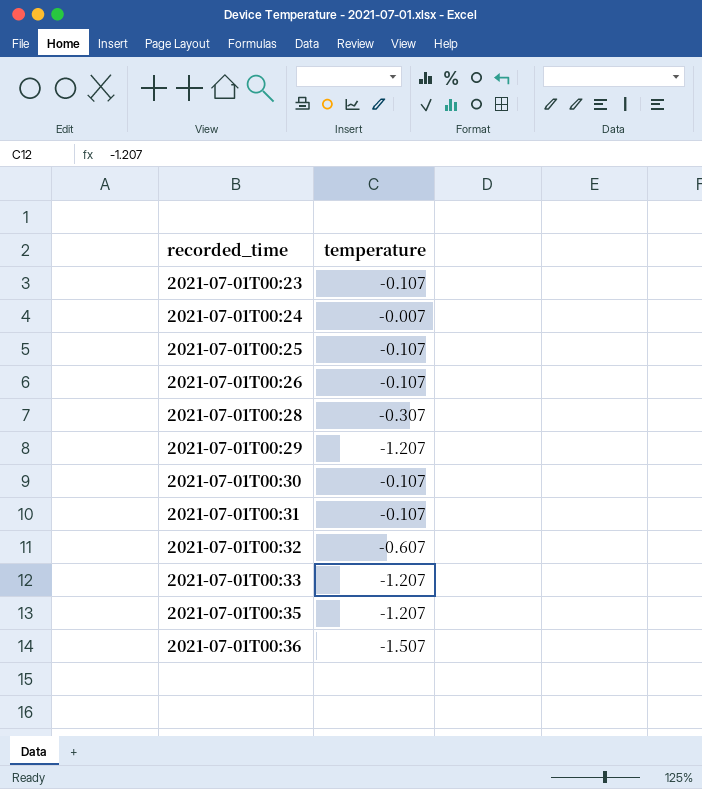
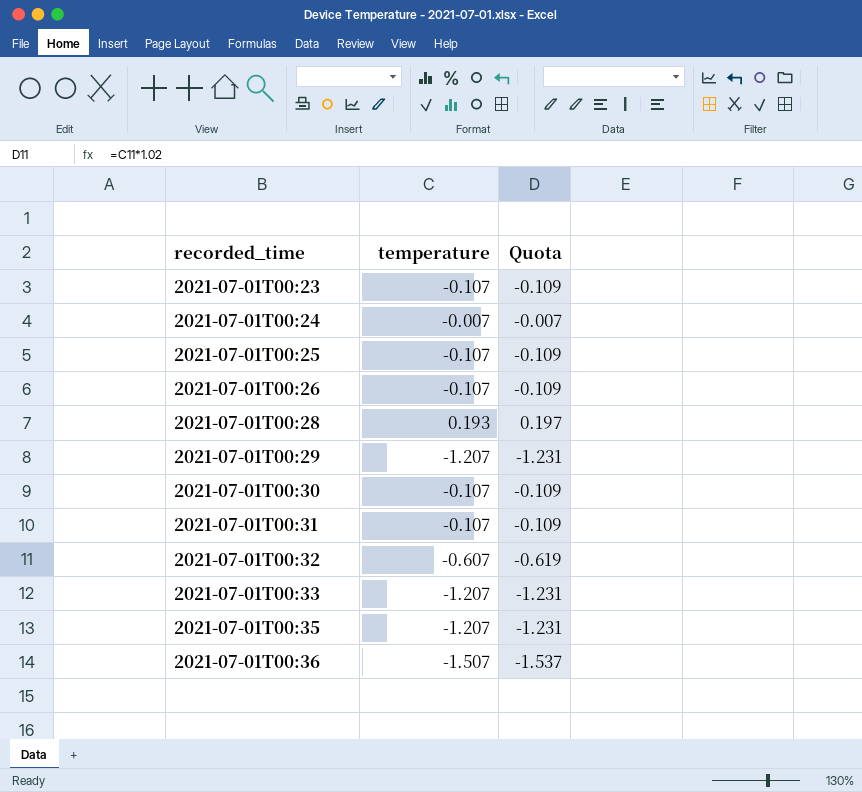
column Quota | formula: none -> [temperature] * 1.02
2021-07-01T00:28 | temperature: -0.307 -> 0.193

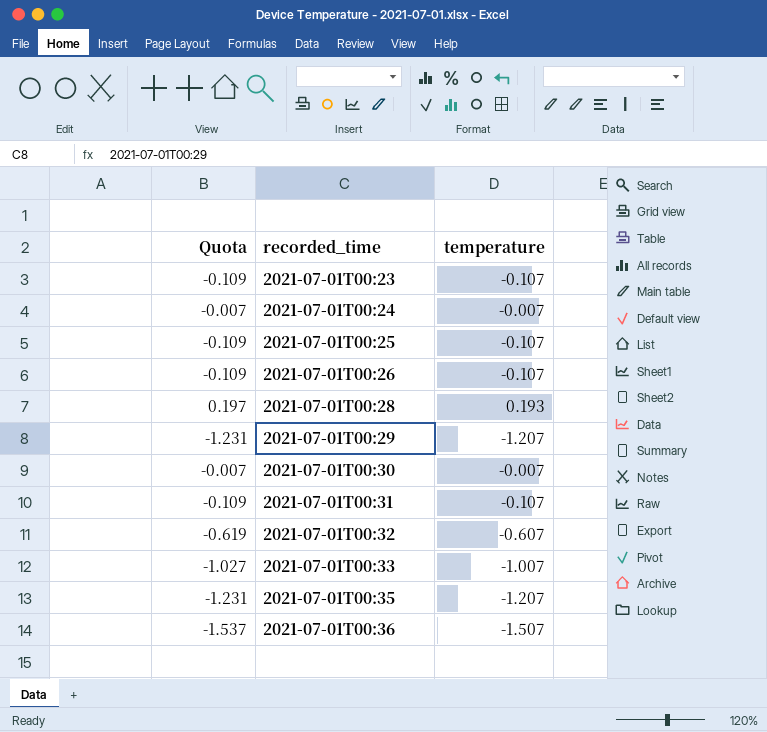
column Quota | position: 3 -> 1
2021-07-01T00:30 | Quota: -0.109 -> -0.007
2021-07-01T00:30 | temperature: -0.107 -> -0.007
2021-07-01T00:33 | Quota: -1.231 -> -1.027
2021-07-01T00:33 | temperature: -1.207 -> -1.007

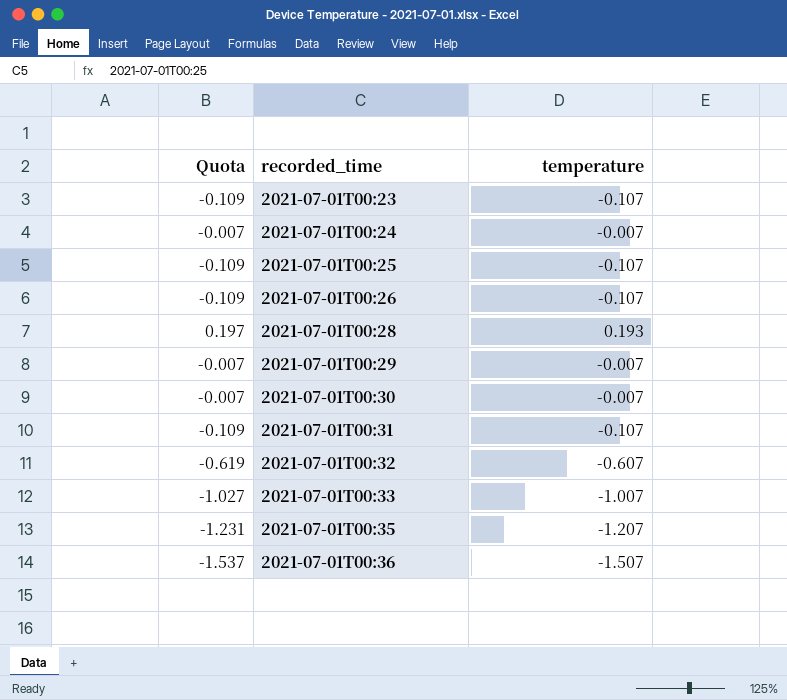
2021-07-01T00:29 | Quota: -1.231 -> -0.007
2021-07-01T00:29 | temperature: -1.207 -> -0.007

